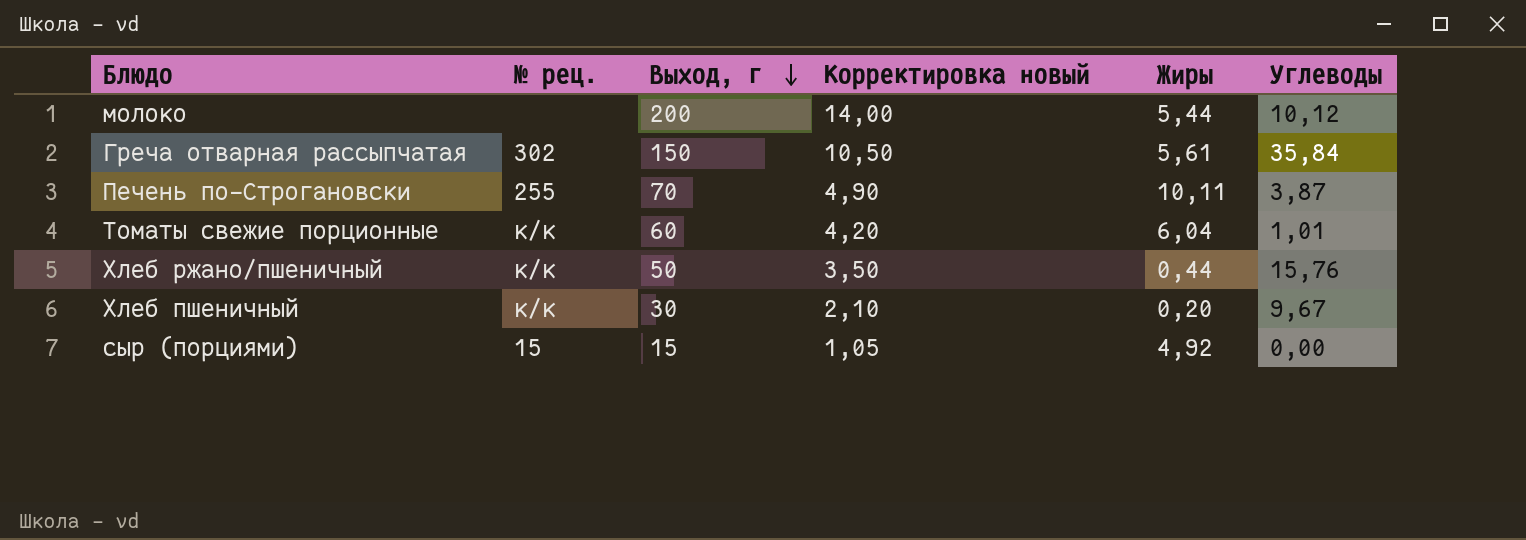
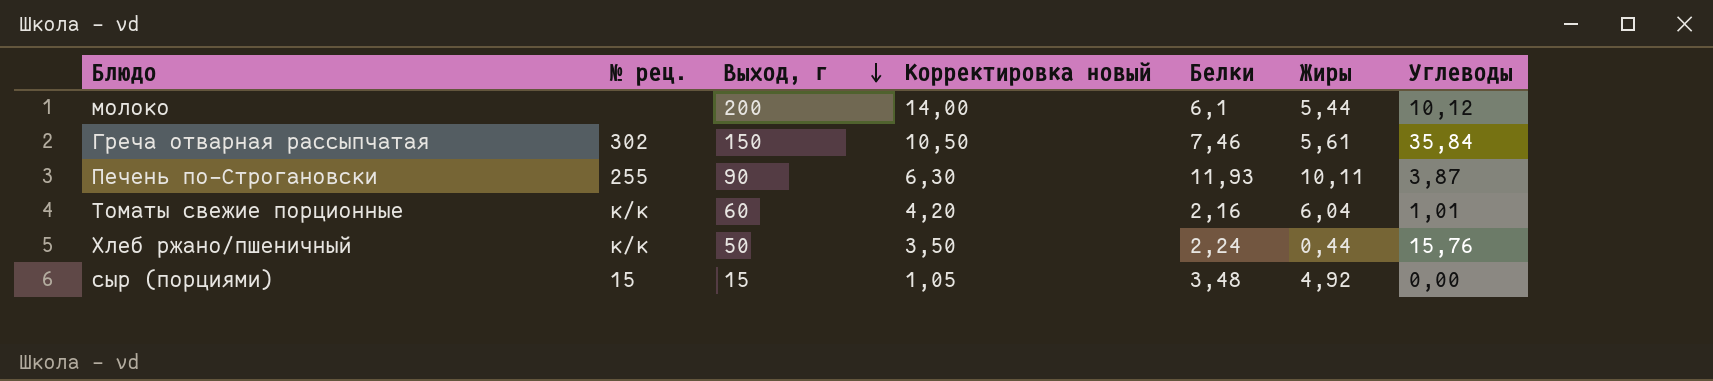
column Белки | position: none -> 5
row Хлеб пшеничный: к/к | 30 | 2,10 | 0,20 | 9,67 -> none
Печень по-Строгановски | Выход, г: 70 -> 90
Печень по-Строгановски | Корректировка новый: 4,90 -> 6,30

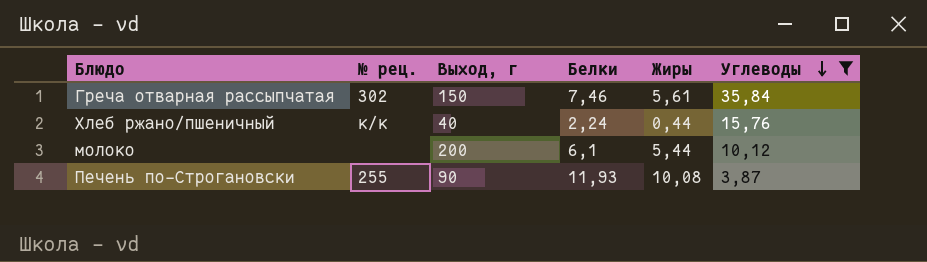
filter: none -> Углеводы >= 3,87
row order: Выход, г descending -> Углеводы descending
column Корректировка новый | formula: [Выход, г] * 0,07 -> none
Хлеб ржано/пшеничный | Выход, г: 50 -> 40
Печень по-Строгановски | Жиры: 10,11 -> 10,08

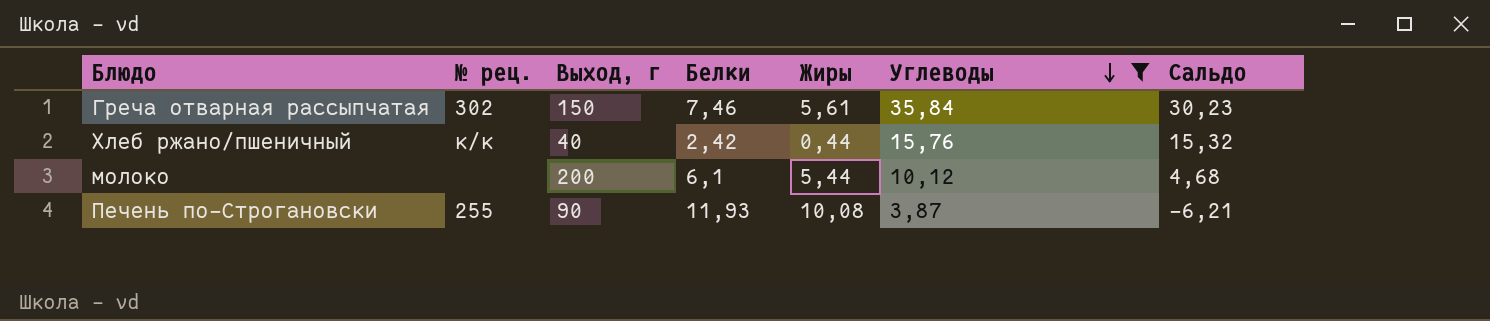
column Сальдо | formula: none -> [Углеводы] - [Жиры]
Хлеб ржано/пшеничный | Белки: 2,24 -> 2,42

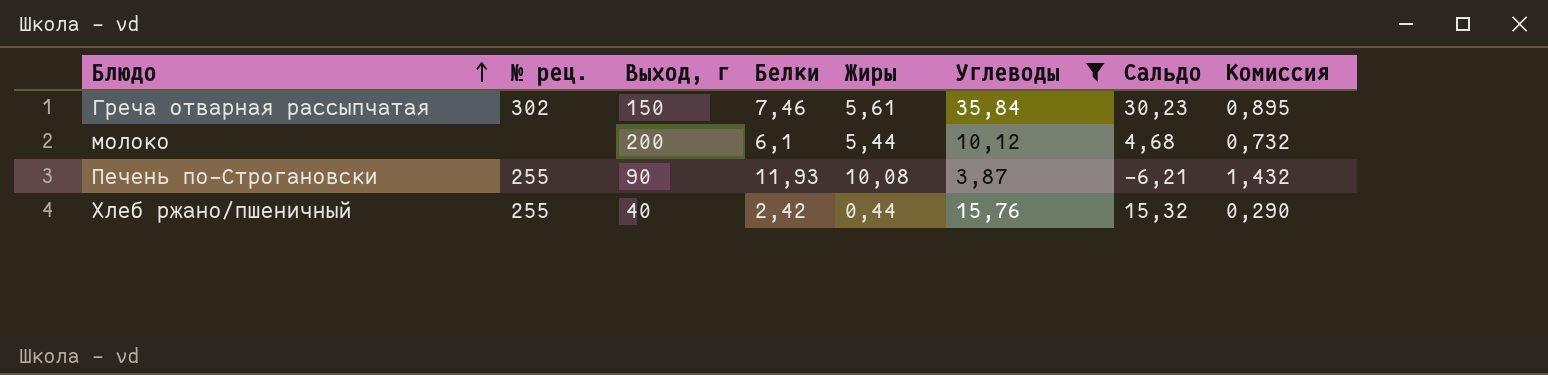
row order: Углеводы descending -> Блюдо ascending
column Комиссия | formula: none -> [Белки] * 0,12
Хлеб ржано/пшеничный | № рец.: к/к -> 255

